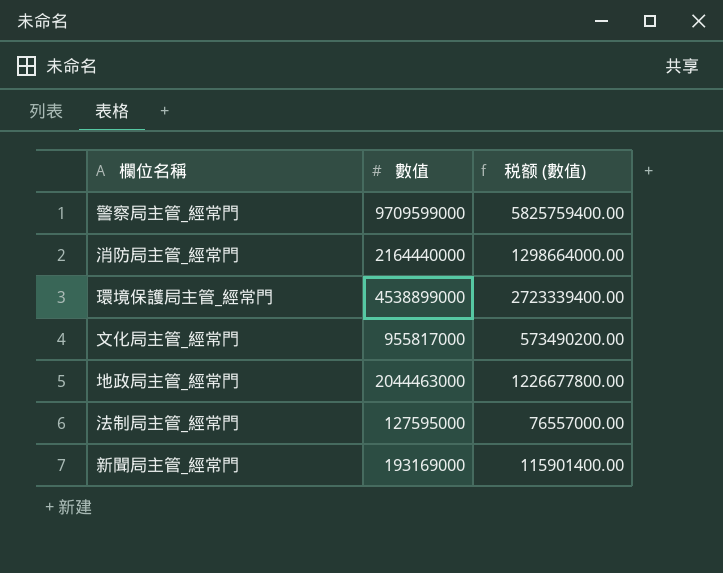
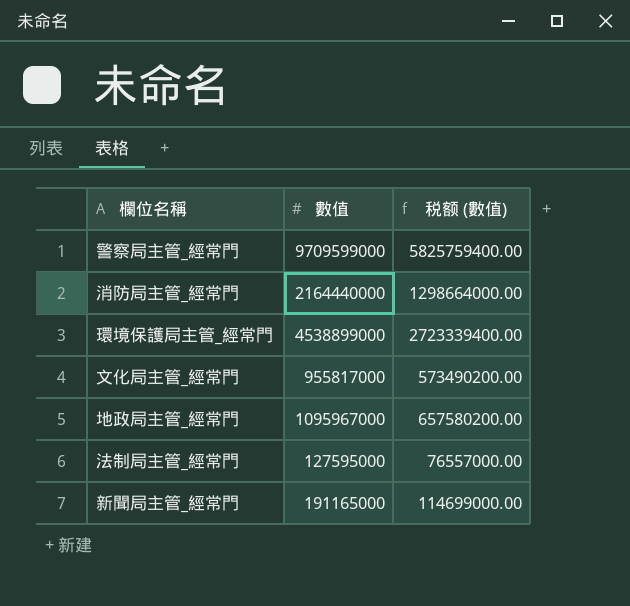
地政局主管_經常門 | 數值: 2044463000 -> 1095967000
地政局主管_經常門 | 税额 (數值): 1226677800.00 -> 657580200.00
新聞局主管_經常門 | 數值: 193169000 -> 191165000
新聞局主管_經常門 | 税额 (數值): 115901400.00 -> 114699000.00

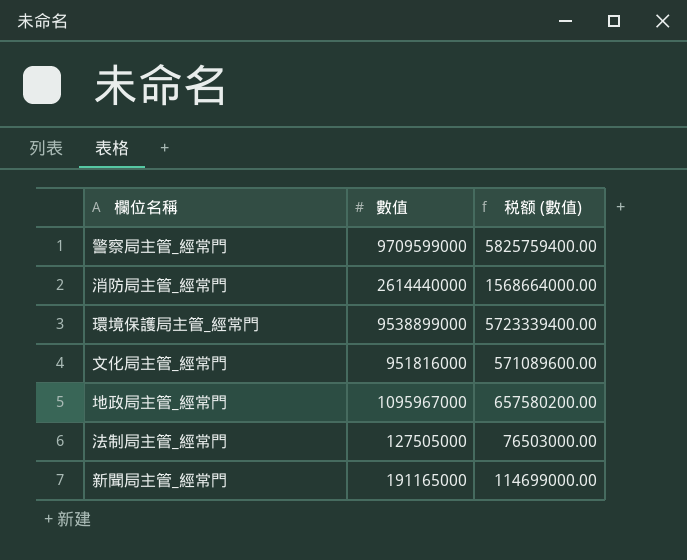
消防局主管_經常門 | 數值: 2164440000 -> 2614440000
消防局主管_經常門 | 税额 (數值): 1298664000.00 -> 1568664000.00
環境保護局主管_經常門 | 數值: 4538899000 -> 9538899000
環境保護局主管_經常門 | 税额 (數值): 2723339400.00 -> 5723339400.00
文化局主管_經常門 | 數值: 955817000 -> 951816000
文化局主管_經常門 | 税额 (數值): 573490200.00 -> 571089600.00
法制局主管_經常門 | 數值: 127595000 -> 127505000
法制局主管_經常門 | 税额 (數值): 76557000.00 -> 76503000.00

